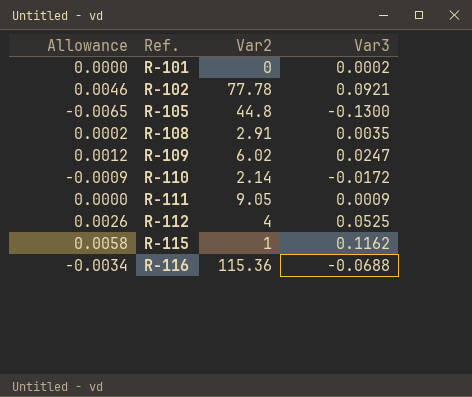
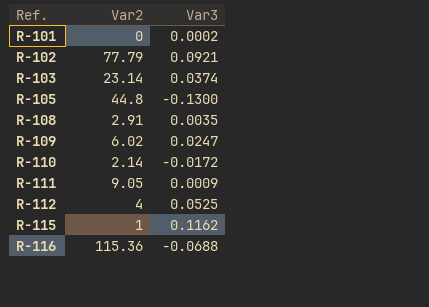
column Allowance | formula: [Var3] * 0.05 -> none
R-102 | Var2: 77.78 -> 77.79
row R-103: none -> 23.14 | 0.0374

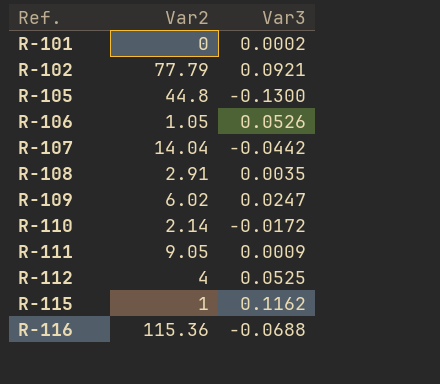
row R-103: 23.14 | 0.0374 -> none
row R-106: none -> 1.05 | 0.0526
row R-107: none -> 14.04 | -0.0442

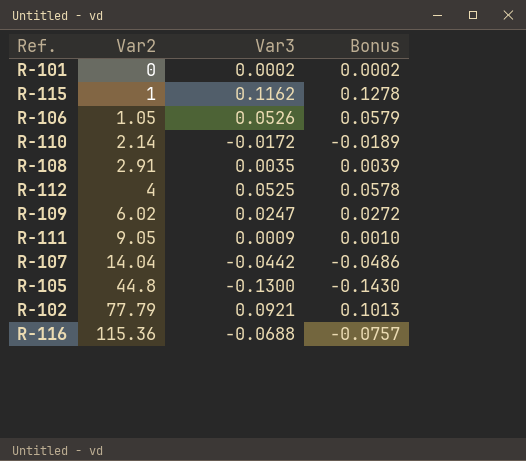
row order: Ref. ascending -> Var2 ascending
column Bonus | formula: none -> [Var3] * 1.1

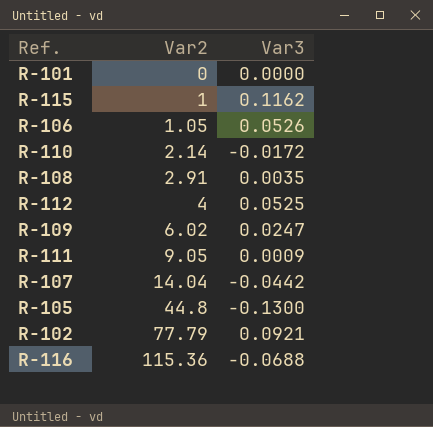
column Bonus | formula: [Var3] * 1.1 -> none
R-101 | Var3: 0.0002 -> 0.0000

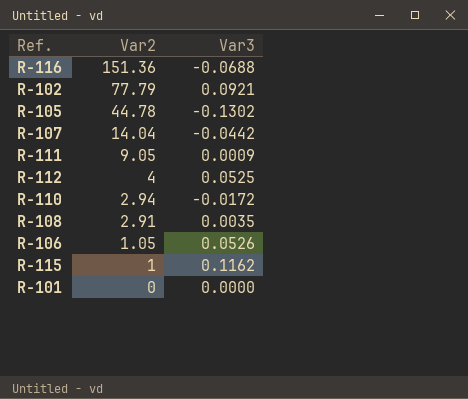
row order: Var2 ascending -> Var2 descending
row R-109: 6.02 | 0.0247 -> none
R-116 | Var2: 115.36 -> 151.36
R-105 | Var2: 44.8 -> 44.78
R-105 | Var3: -0.1300 -> -0.1302
R-110 | Var2: 2.14 -> 2.94

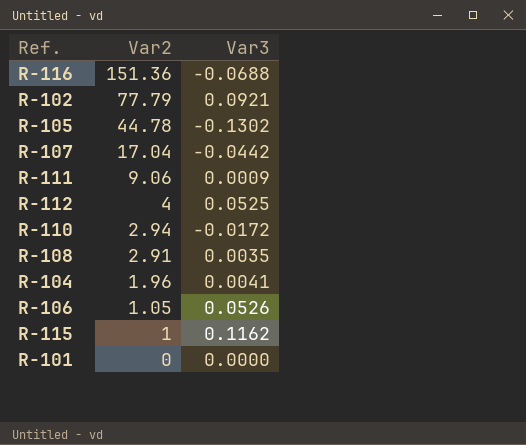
R-107 | Var2: 14.04 -> 17.04
R-111 | Var2: 9.05 -> 9.06
row R-104: none -> 1.96 | 0.0041

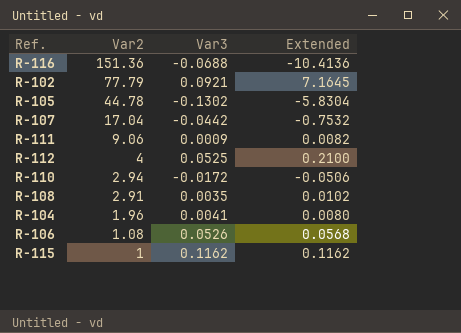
column Extended | formula: none -> [Var2] * [Var3]
row R-101: 0 | 0.0000 -> none
R-106 | Var2: 1.05 -> 1.08

